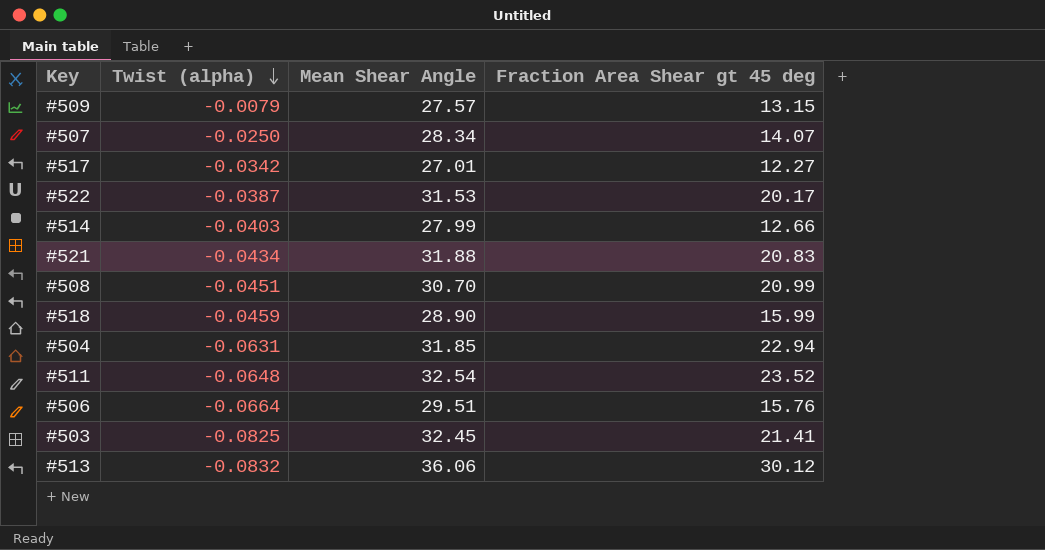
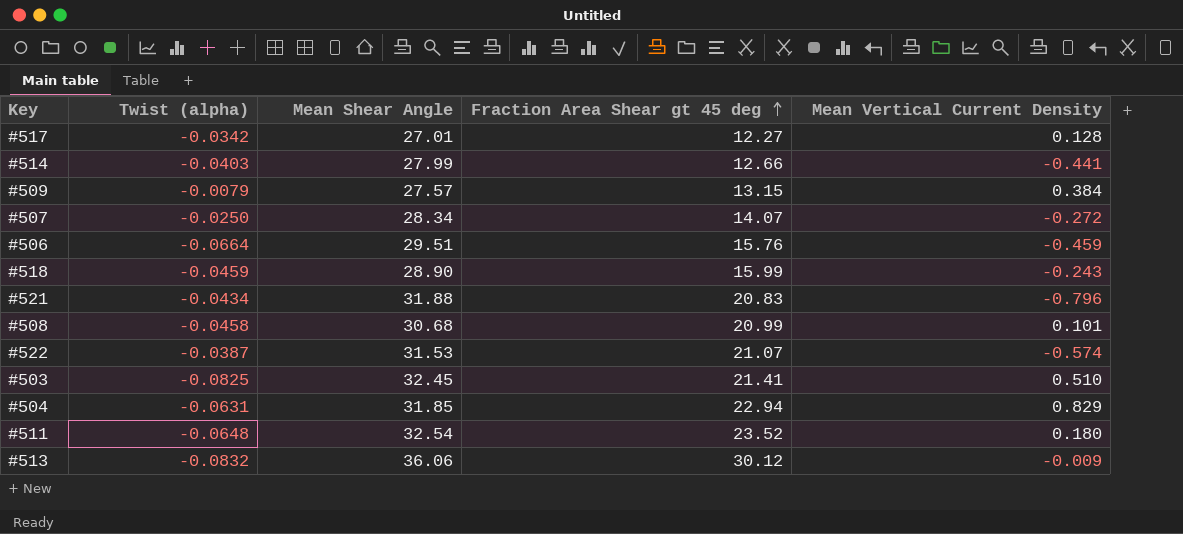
row order: Twist (alpha) descending -> Fraction Area Shear gt 45 deg ascending
column Mean Vertical Current Density | position: none -> 5
#508 | Twist (alpha): -0.0451 -> -0.0458
#508 | Mean Shear Angle: 30.70 -> 30.68
#522 | Fraction Area Shear gt 45 deg: 20.17 -> 21.07

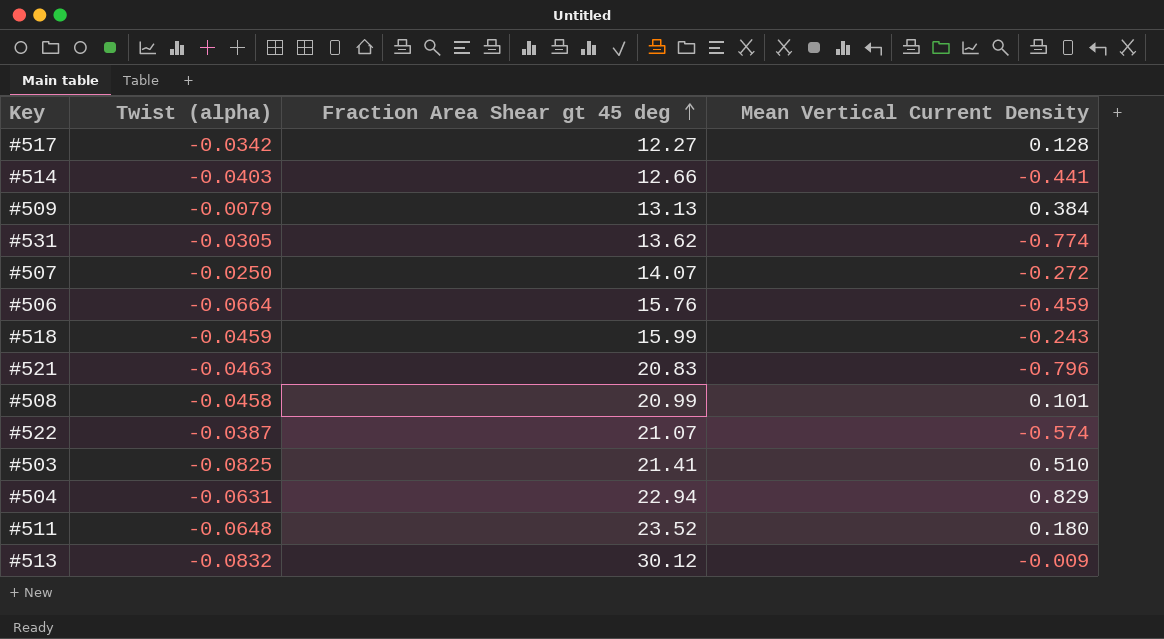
column Mean Shear Angle | position: 3 -> none
#509 | Fraction Area Shear gt 45 deg: 13.15 -> 13.13
row #531: none -> -0.0305 | 13.62 | -0.774
#521 | Twist (alpha): -0.0434 -> -0.0463

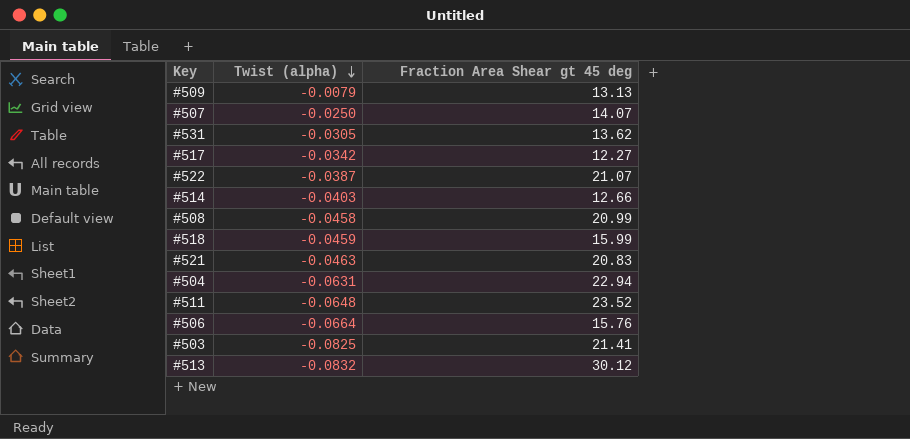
row order: Fraction Area Shear gt 45 deg ascending -> Twist (alpha) descending
column Mean Vertical Current Density | position: 4 -> none

